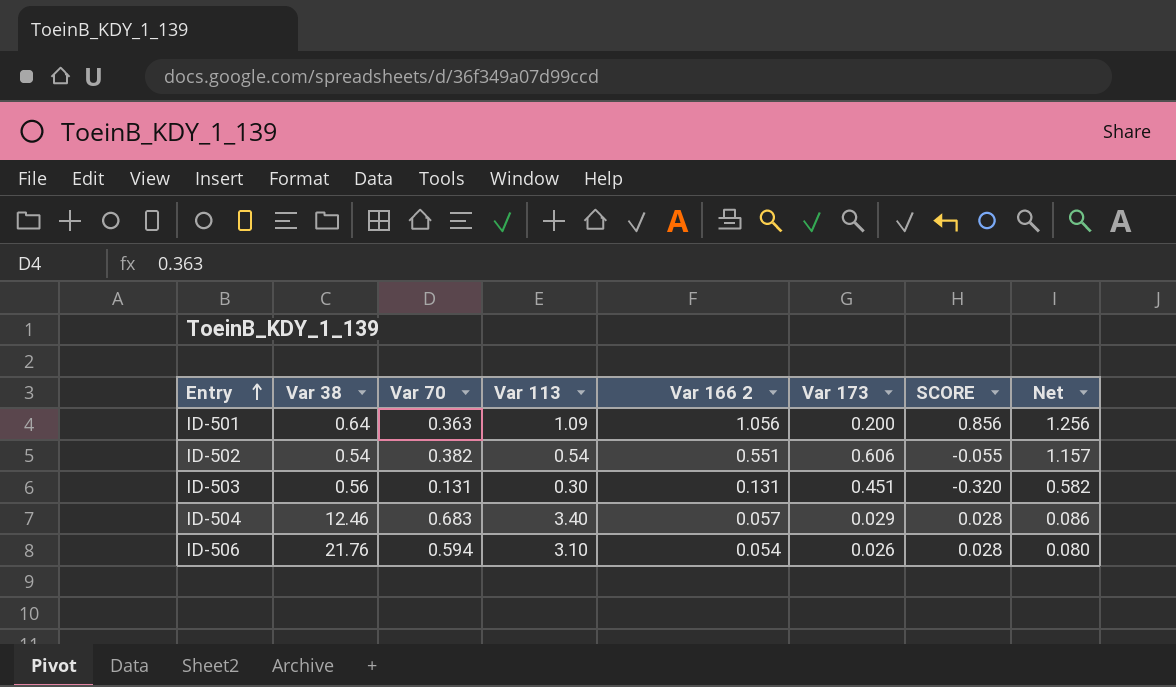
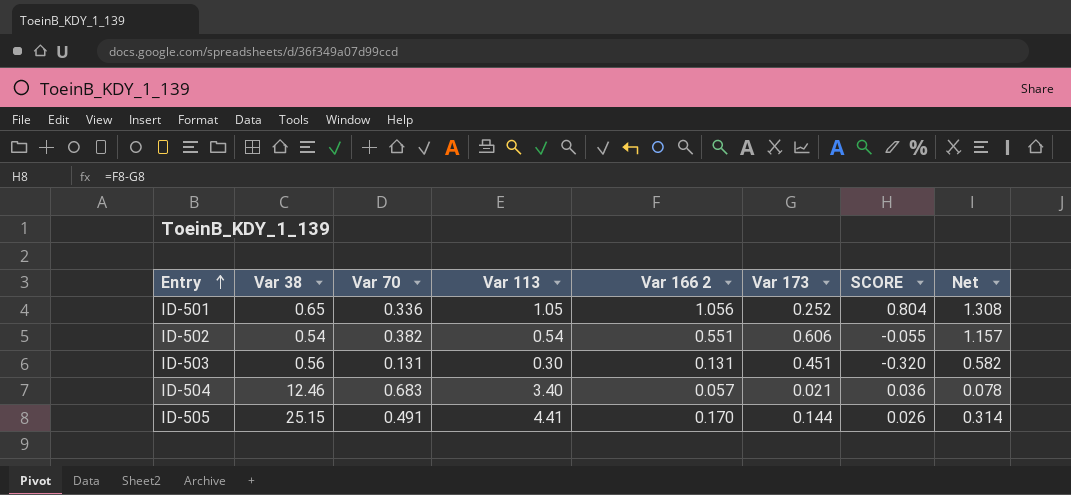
row ID-506: 21.76 | 0.594 | 3.10 | 0.054 | 0.026 | 0.028 | 0.080 -> none
ID-501 | Var 38: 0.64 -> 0.65
ID-501 | Var 70: 0.363 -> 0.336
ID-501 | Var 113: 1.09 -> 1.05
ID-501 | Var 173: 0.200 -> 0.252
ID-501 | SCORE: 0.856 -> 0.804
ID-501 | Net: 1.256 -> 1.308
ID-504 | Var 173: 0.029 -> 0.021
ID-504 | SCORE: 0.028 -> 0.036
ID-504 | Net: 0.086 -> 0.078
row ID-505: none -> 25.15 | 0.491 | 4.41 | 0.170 | 0.144 | 0.026 | 0.314

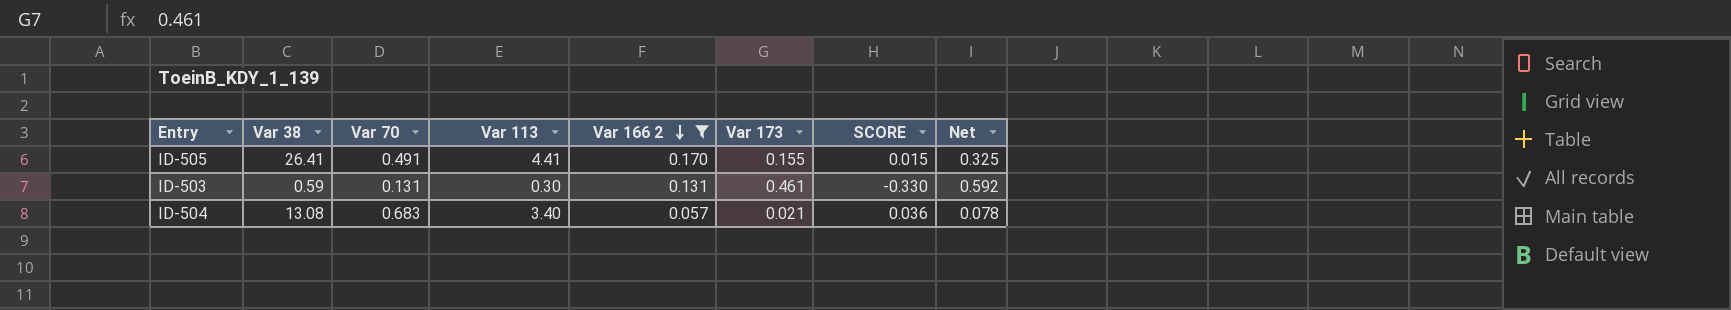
filter: none -> Var 166 2 <= 0.170
row order: Entry ascending -> Var 166 2 descending
ID-505 | Var 38: 25.15 -> 26.41
ID-505 | Var 173: 0.144 -> 0.155
ID-505 | SCORE: 0.026 -> 0.015
ID-505 | Net: 0.314 -> 0.325
ID-503 | Var 38: 0.56 -> 0.59
ID-503 | Var 173: 0.451 -> 0.461
ID-503 | SCORE: -0.320 -> -0.330
ID-503 | Net: 0.582 -> 0.592
ID-504 | Var 38: 12.46 -> 13.08

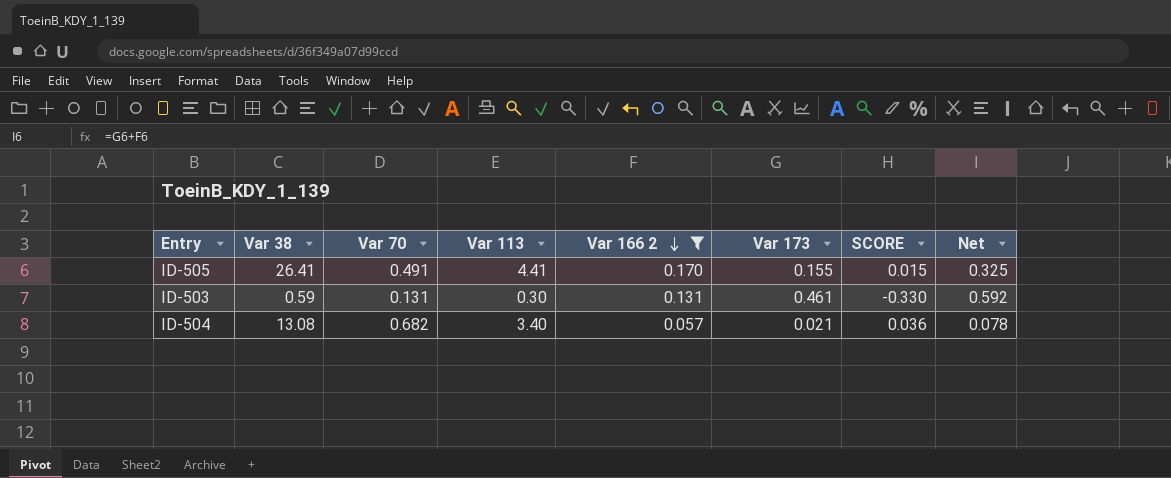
ID-504 | Var 70: 0.683 -> 0.682

